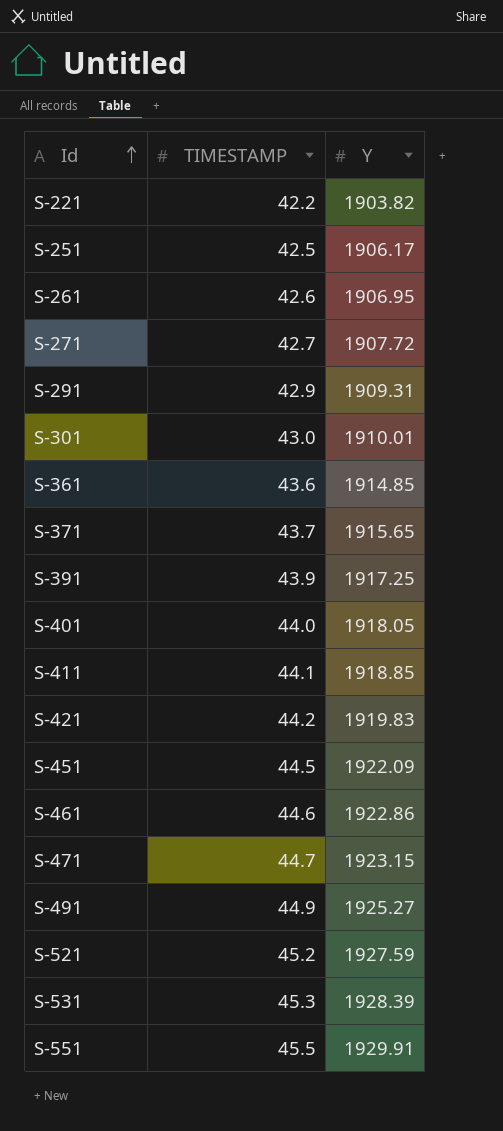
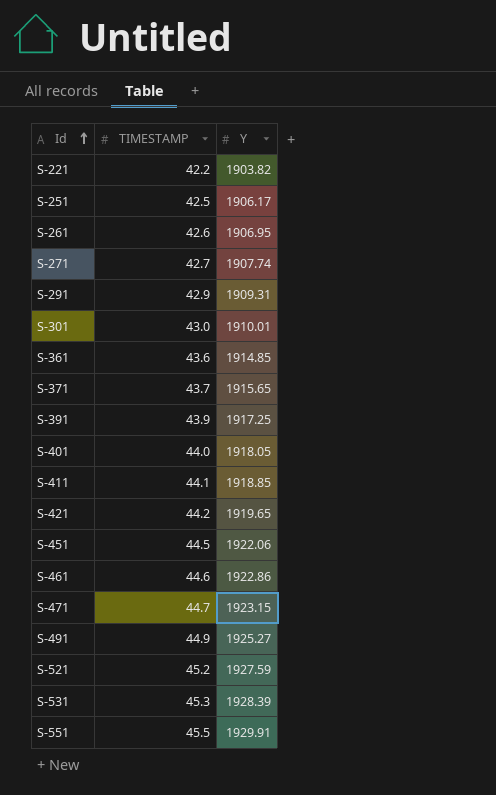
S-271 | Y: 1907.72 -> 1907.74
S-421 | Y: 1919.83 -> 1919.65
S-451 | Y: 1922.09 -> 1922.06

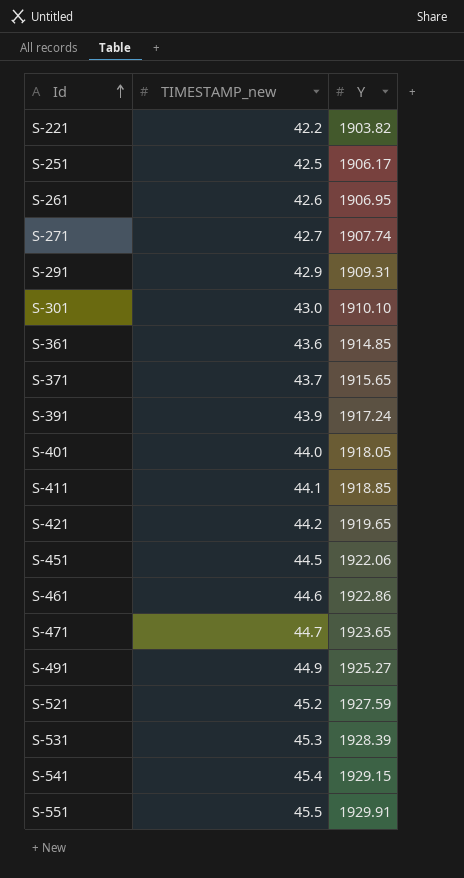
column name: TIMESTAMP -> TIMESTAMP_new
S-301 | Y: 1910.01 -> 1910.10
S-391 | Y: 1917.25 -> 1917.24
S-471 | Y: 1923.15 -> 1923.65
row S-541: none -> 45.4 | 1929.15

